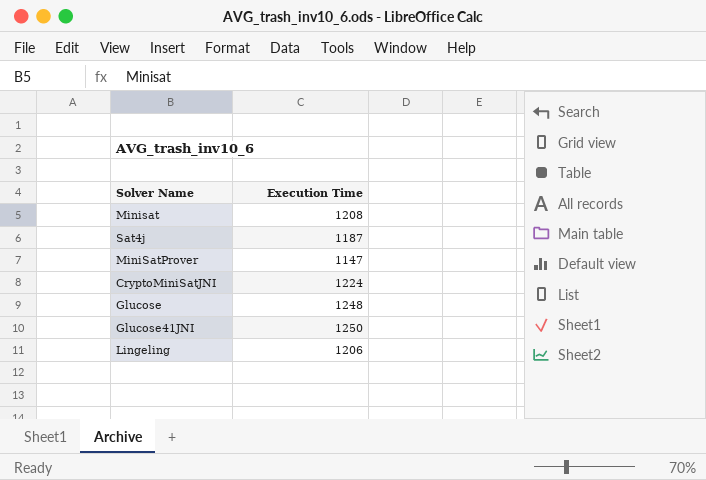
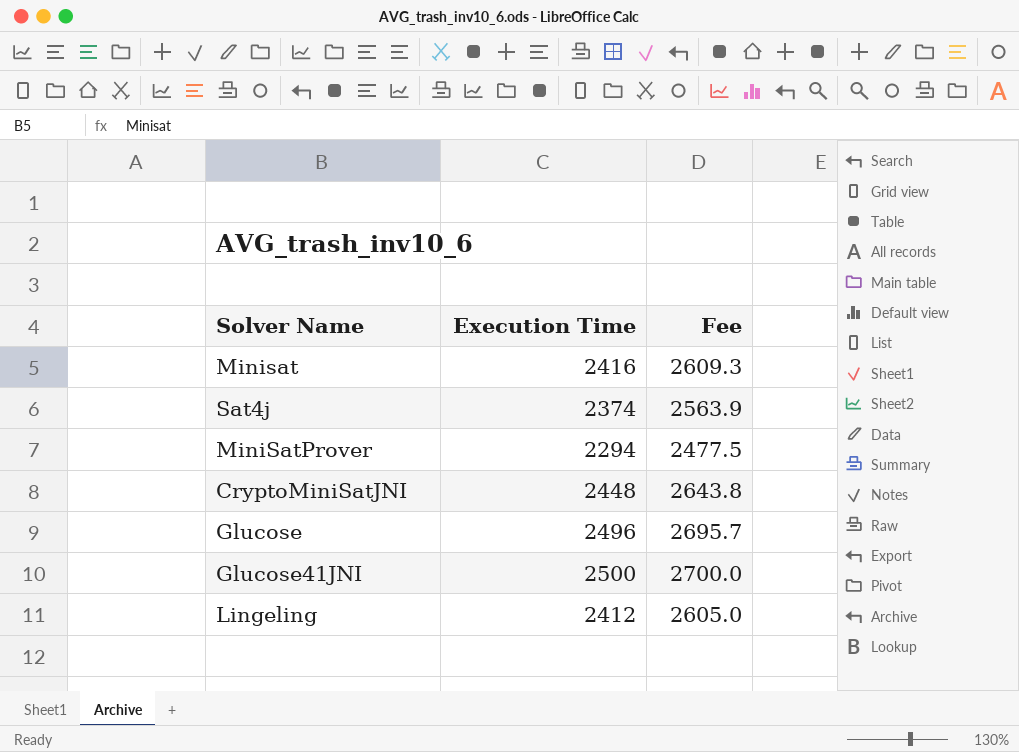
column Fee | formula: none -> [Execution Time] * 1.08
Minisat | Execution Time: 1208 -> 2416
Sat4j | Execution Time: 1187 -> 2374
MiniSatProver | Execution Time: 1147 -> 2294
CryptoMiniSatJNI | Execution Time: 1224 -> 2448
Glucose | Execution Time: 1248 -> 2496
Glucose41JNI | Execution Time: 1250 -> 2500
Lingeling | Execution Time: 1206 -> 2412

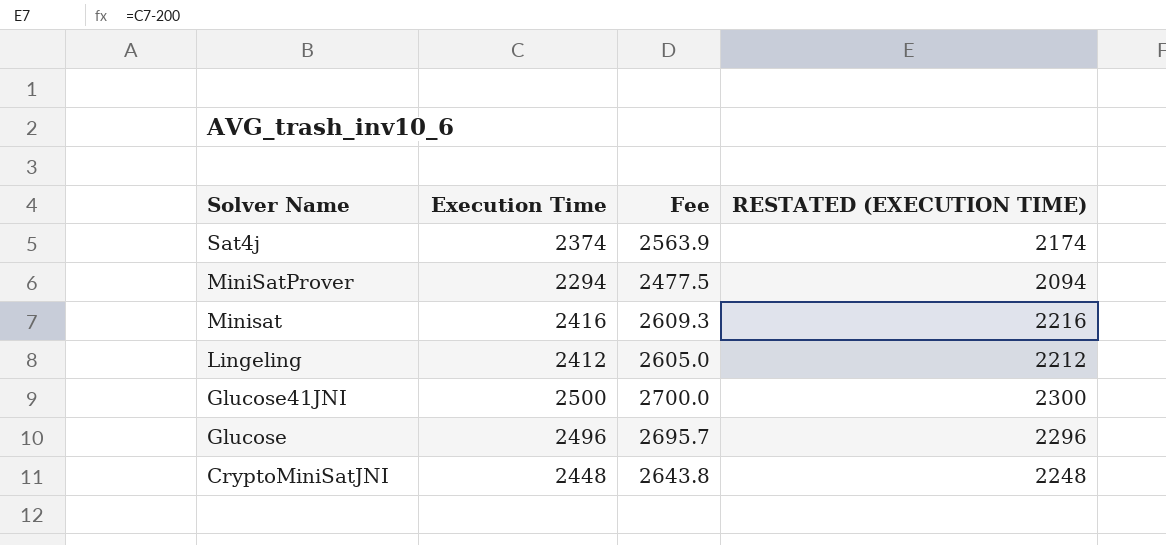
row order: none -> Solver Name descending
column RESTATED (EXECUTION TIME) | formula: none -> [Execution Time] - 200

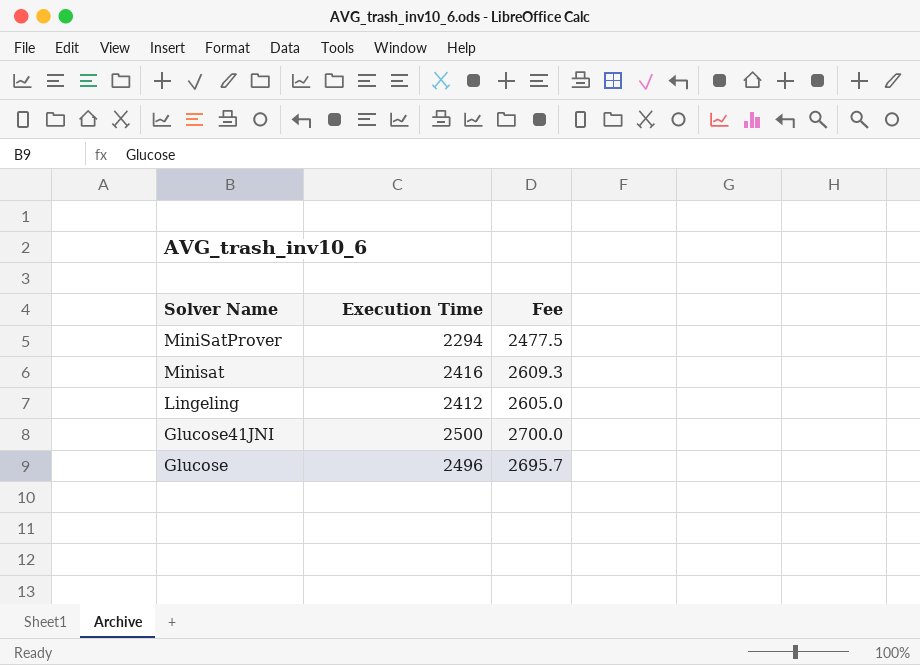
column RESTATED (EXECUTION TIME) | formula: [Execution Time] - 200 -> none
row Sat4j: 2374 | 2563.9 | 2174 -> none
row CryptoMiniSatJNI: 2448 | 2643.8 | 2248 -> none

